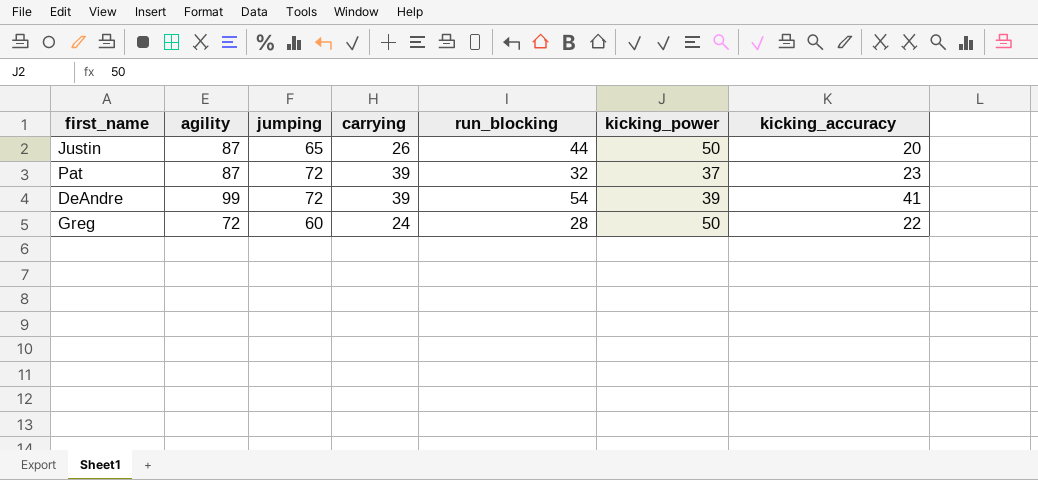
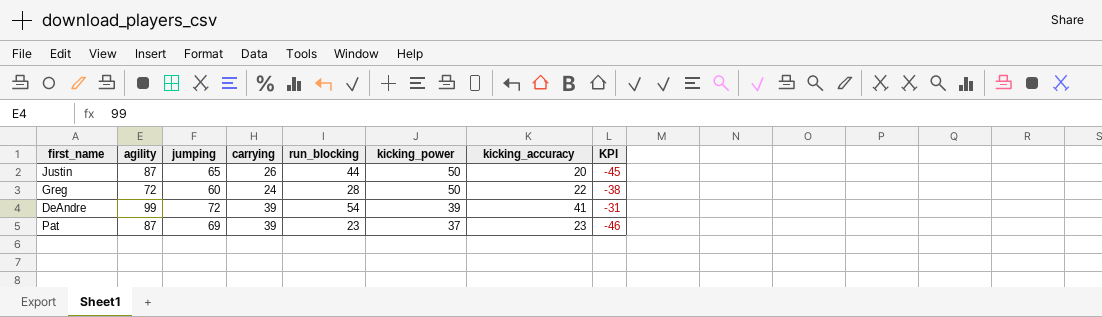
row order: none -> kicking_power descending
column KPI | formula: none -> [kicking_accuracy] - [jumping]
Pat | jumping: 72 -> 69
Pat | run_blocking: 32 -> 23

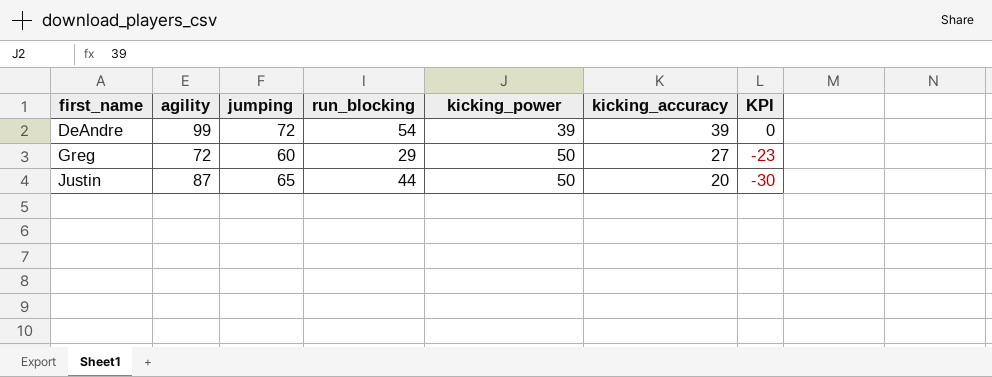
row order: kicking_power descending -> first_name ascending
column carrying | position: 4 -> none
column KPI | formula: [kicking_accuracy] - [jumping] -> [kicking_accuracy] - [kicking_power]
row Pat: 87 | 69 | 39 | 23 | 37 | 23 | -46 -> none
DeAndre | kicking_accuracy: 41 -> 39
Greg | run_blocking: 28 -> 29
Greg | kicking_accuracy: 22 -> 27

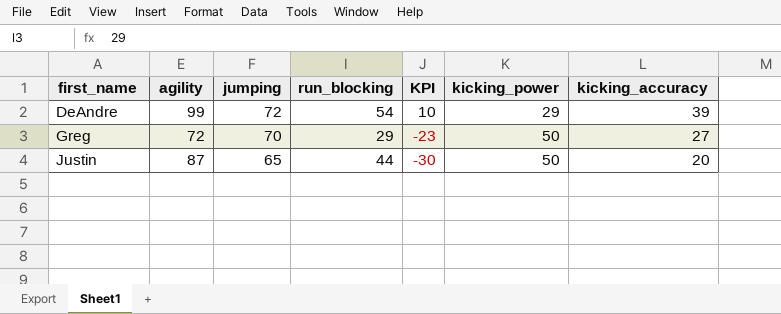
column KPI | position: 7 -> 5
DeAndre | KPI: 0 -> 10
DeAndre | kicking_power: 39 -> 29
Greg | jumping: 60 -> 70

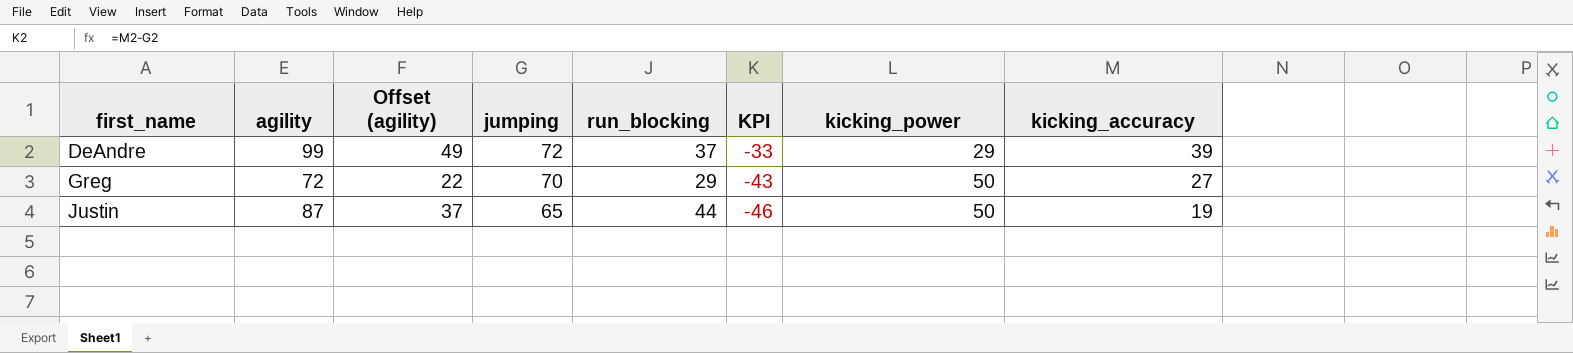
column Offset (agility) | formula: none -> [agility] - 50
column KPI | formula: [kicking_accuracy] - [kicking_power] -> [kicking_accuracy] - [jumping]
DeAndre | run_blocking: 54 -> 37
Justin | kicking_accuracy: 20 -> 19

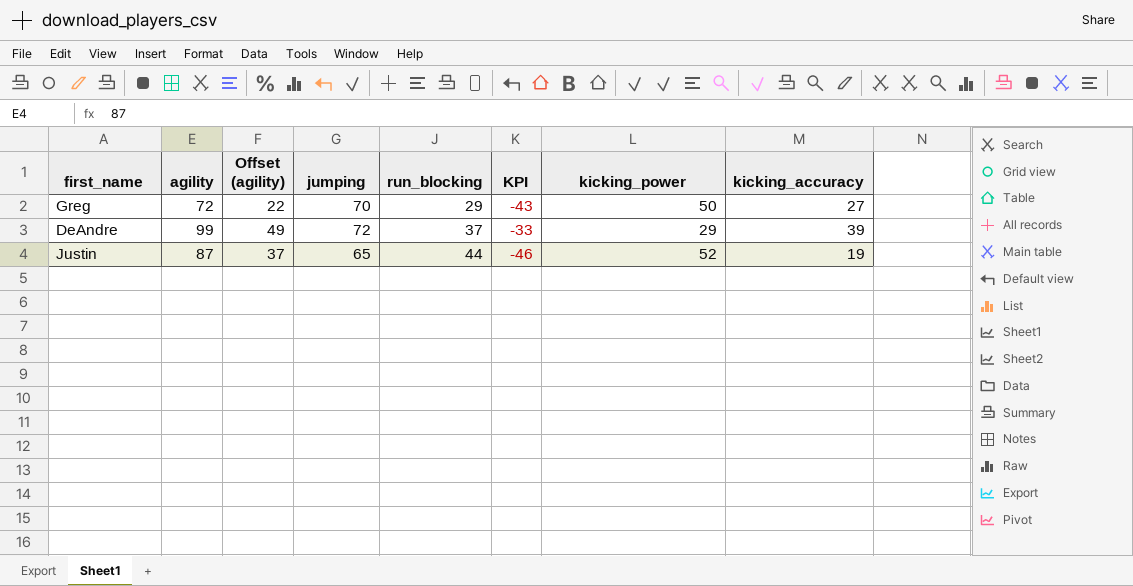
row order: first_name ascending -> run_blocking ascending
Justin | kicking_power: 50 -> 52

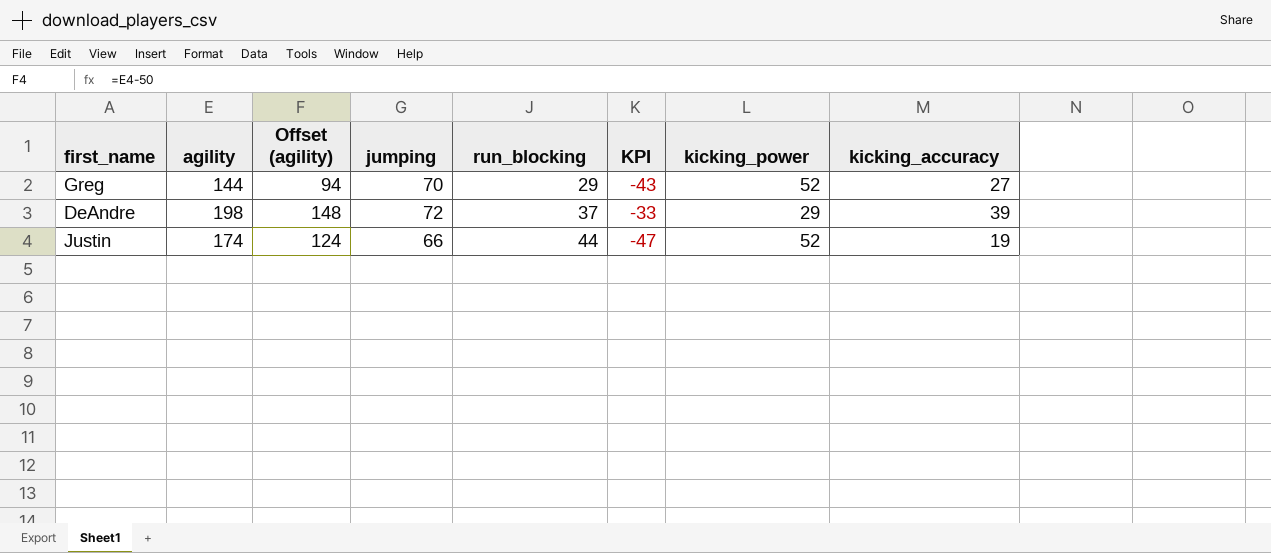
Greg | agility: 72 -> 144
Greg | Offset (agility): 22 -> 94
Greg | kicking_power: 50 -> 52
DeAndre | agility: 99 -> 198
DeAndre | Offset (agility): 49 -> 148
Justin | agility: 87 -> 174
Justin | Offset (agility): 37 -> 124
Justin | jumping: 65 -> 66
Justin | KPI: -46 -> -47

